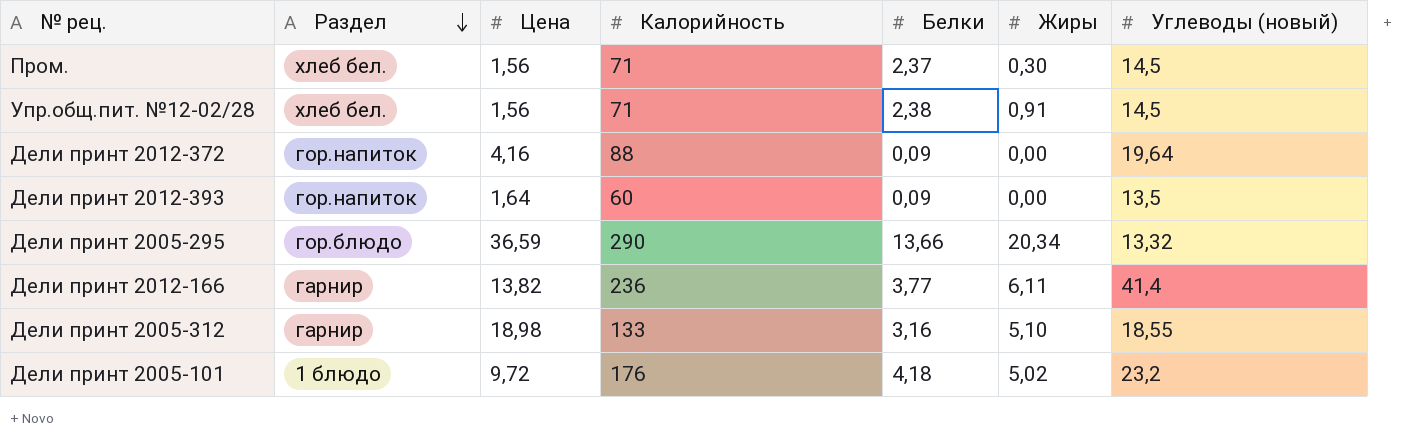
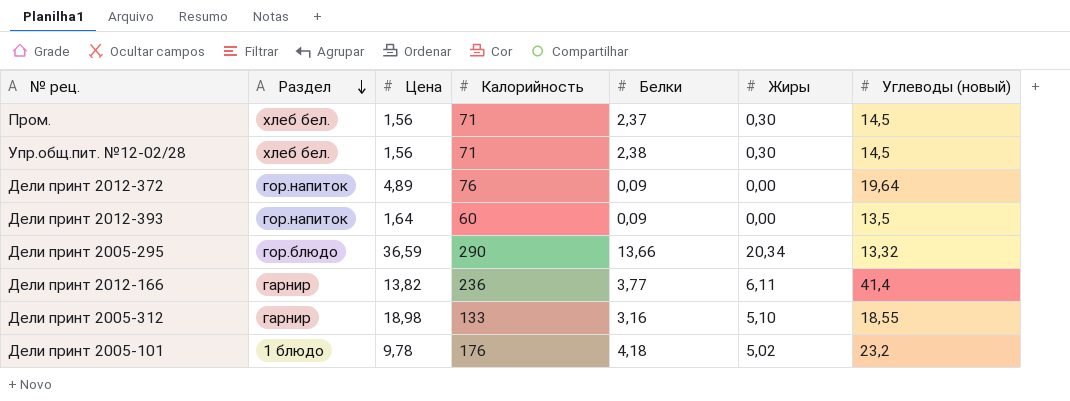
Упр.общ.пит. №12-02/28 | Жиры: 0,91 -> 0,30
Дели принт 2012-372 | Цена: 4,16 -> 4,89
Дели принт 2012-372 | Калорийность: 88 -> 76
Дели принт 2005-101 | Цена: 9,72 -> 9,78

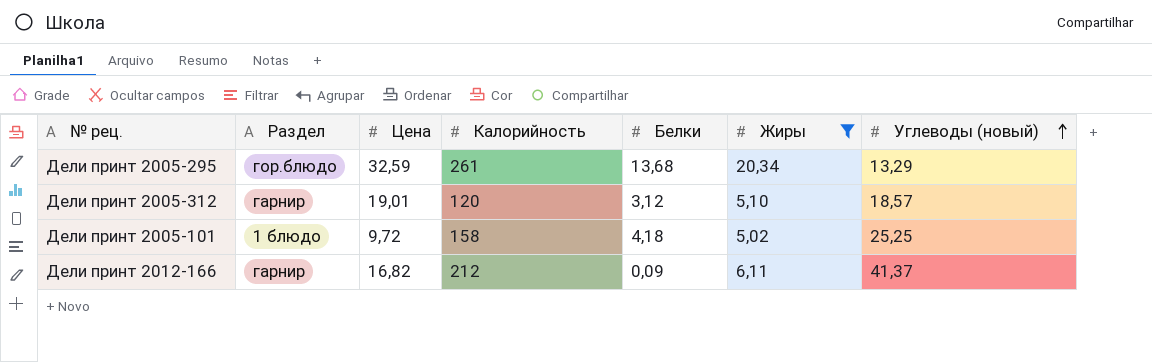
filter: none -> Жиры >= 5,02
row order: Раздел descending -> Углеводы (новый) ascending
Дели принт 2005-295 | Цена: 36,59 -> 32,59
Дели принт 2005-295 | Калорийность: 290 -> 261
Дели принт 2005-295 | Белки: 13,66 -> 13,68
Дели принт 2005-295 | Углеводы (новый): 13,32 -> 13,29
Дели принт 2005-312 | Цена: 18,98 -> 19,01
Дели принт 2005-312 | Калорийность: 133 -> 120
Дели принт 2005-312 | Белки: 3,16 -> 3,12
Дели принт 2005-312 | Углеводы (новый): 18,55 -> 18,57
Дели принт 2005-101 | Цена: 9,78 -> 9,72
Дели принт 2005-101 | Калорийность: 176 -> 158
Дели принт 2005-101 | Углеводы (новый): 23,2 -> 25,25
Дели принт 2012-166 | Цена: 13,82 -> 16,82
Дели принт 2012-166 | Калорийность: 236 -> 212
Дели принт 2012-166 | Белки: 3,77 -> 0,09
Дели принт 2012-166 | Углеводы (новый): 41,4 -> 41,37

